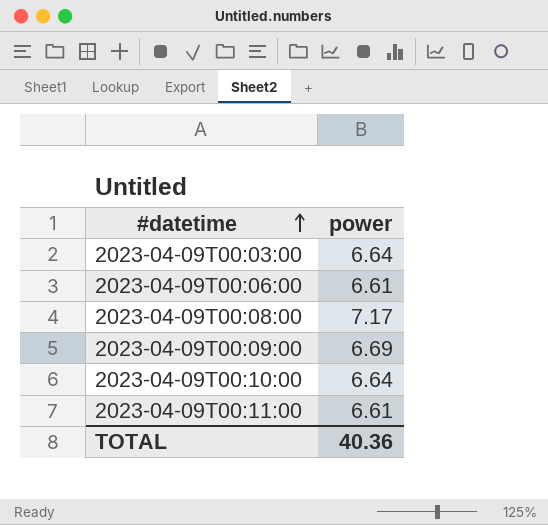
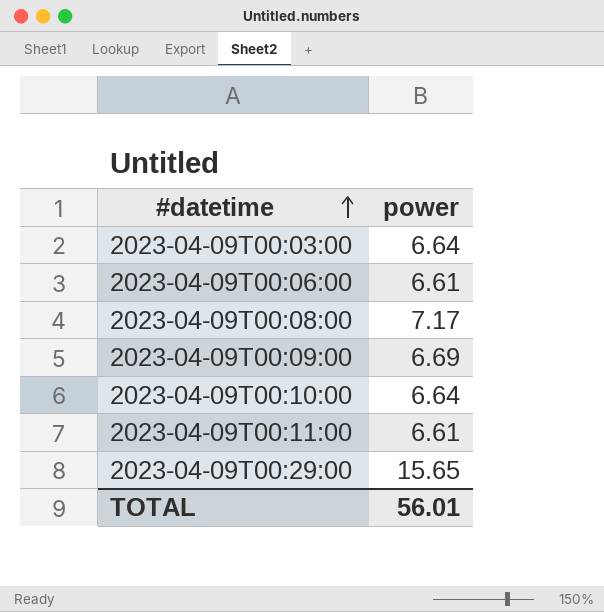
row 2023-04-09T00:29:00: none -> 15.65
TOTAL | power: 40.36 -> 56.01

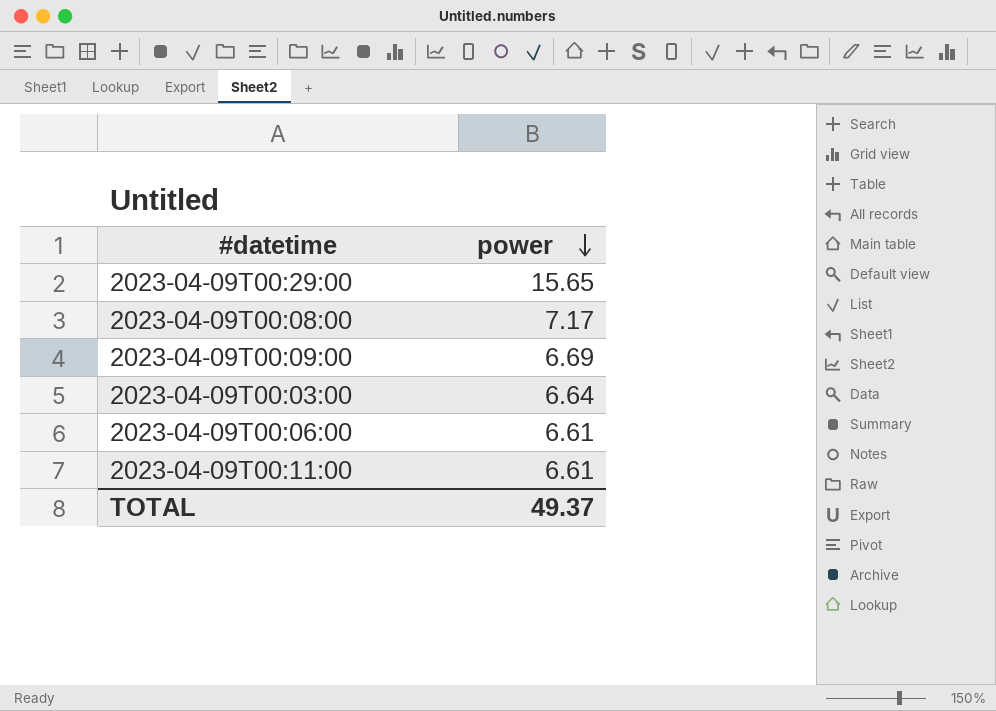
row order: #datetime ascending -> power descending
row 2023-04-09T00:10:00: 6.64 -> none
TOTAL | power: 56.01 -> 49.37

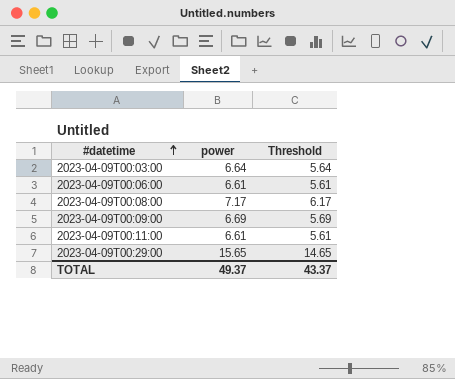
row order: power descending -> #datetime ascending
column Threshold | formula: none -> [power] - 1

